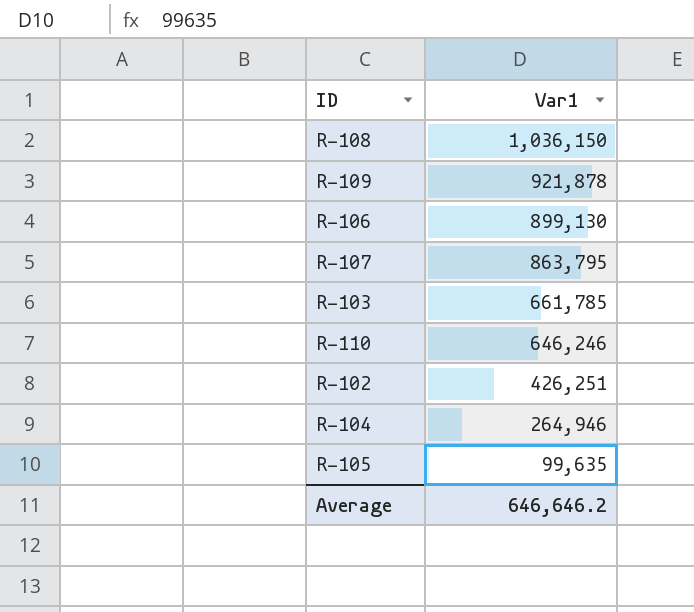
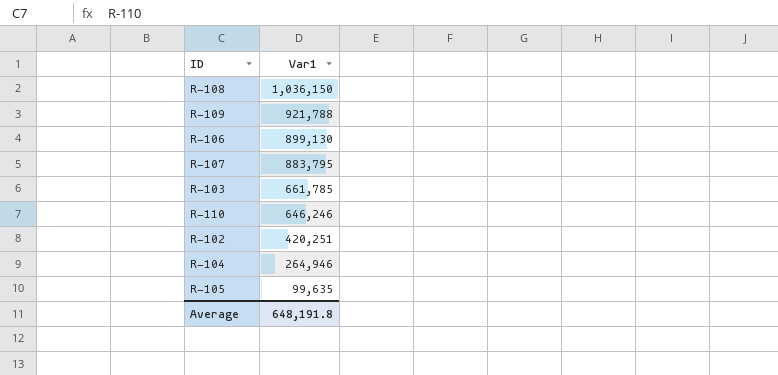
R-109 | Var1: 921,878 -> 921,788
R-107 | Var1: 863,795 -> 883,795
R-102 | Var1: 426,251 -> 420,251
Average | Var1: 646,646.2 -> 648,191.8

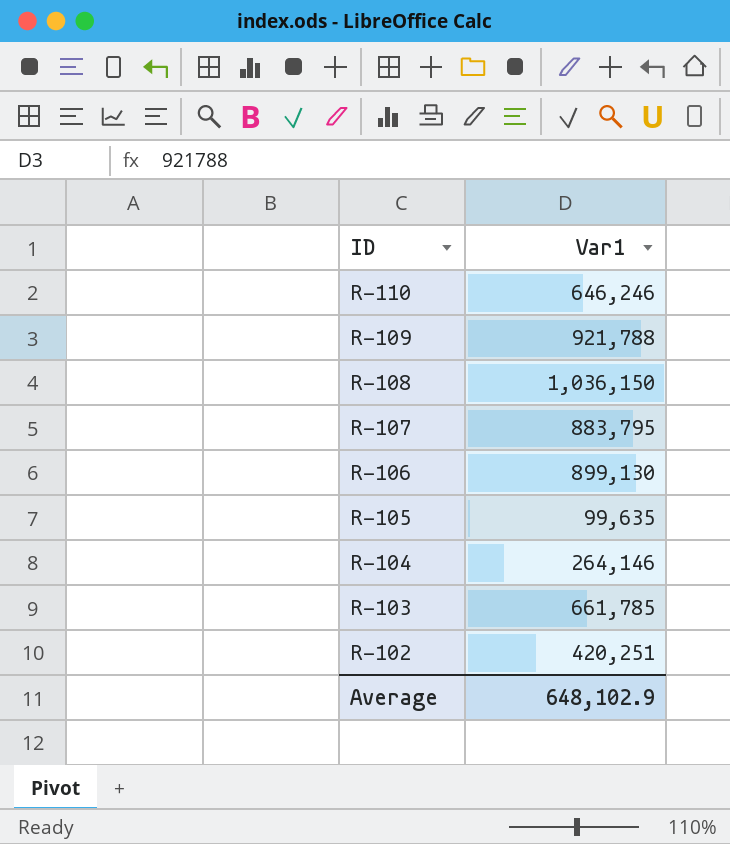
row order: Var1 descending -> ID descending
R-104 | Var1: 264,946 -> 264,146
Average | Var1: 648,191.8 -> 648,102.9

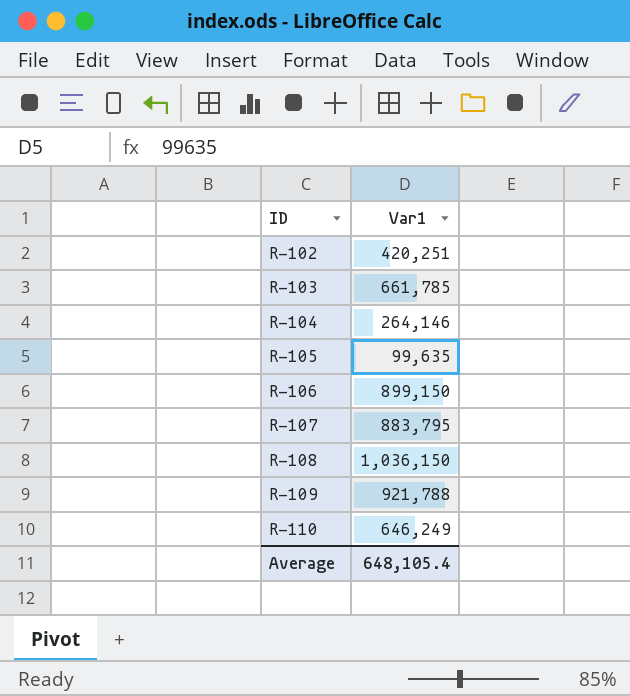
row order: ID descending -> ID ascending
R-106 | Var1: 899,130 -> 899,150
R-110 | Var1: 646,246 -> 646,249
Average | Var1: 648,102.9 -> 648,105.4

